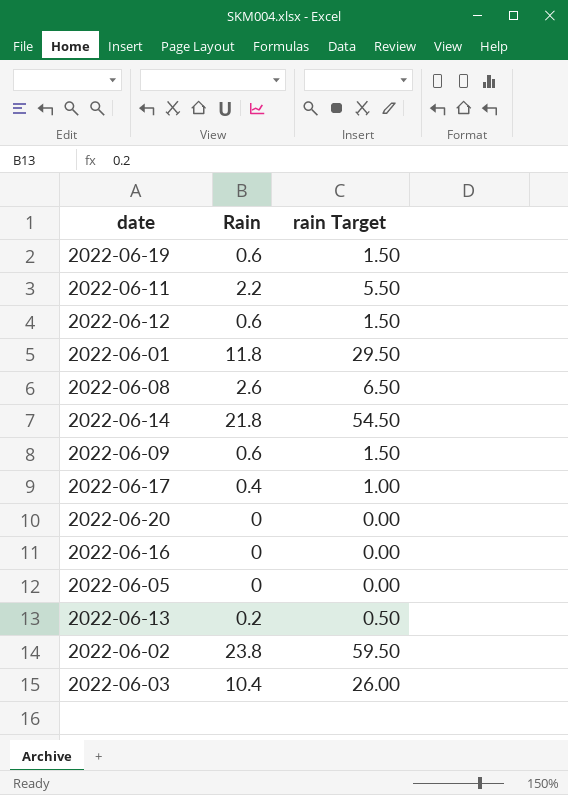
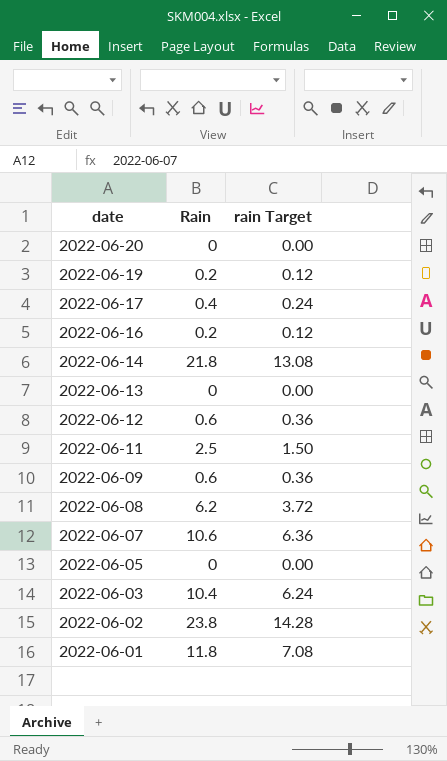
row order: none -> date descending
column rain Target | formula: [Rain] * 2.5 -> [Rain] * 0.6
2022-06-19 | Rain: 0.6 -> 0.2
2022-06-16 | Rain: 0 -> 0.2
2022-06-13 | Rain: 0.2 -> 0
2022-06-11 | Rain: 2.2 -> 2.5
2022-06-08 | Rain: 2.6 -> 6.2
row 2022-06-07: none -> 10.6 | 6.36

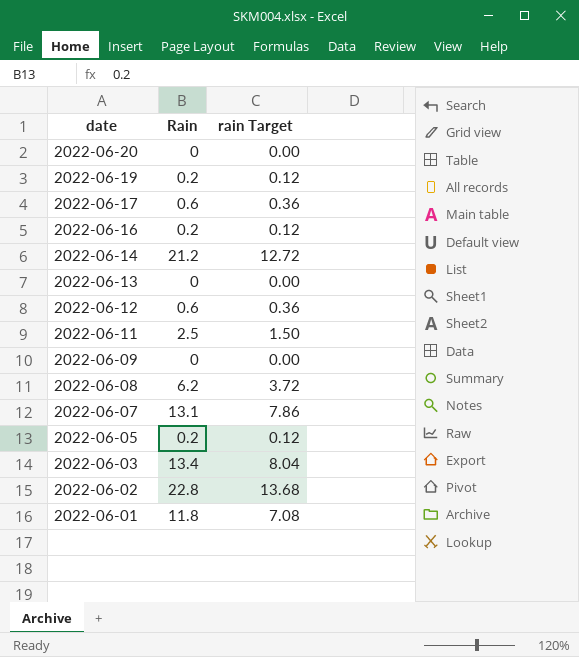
2022-06-17 | Rain: 0.4 -> 0.6
2022-06-17 | rain Target: 0.24 -> 0.36
2022-06-14 | Rain: 21.8 -> 21.2
2022-06-14 | rain Target: 13.08 -> 12.72
2022-06-09 | Rain: 0.6 -> 0
2022-06-09 | rain Target: 0.36 -> 0.00
2022-06-07 | Rain: 10.6 -> 13.1
2022-06-07 | rain Target: 6.36 -> 7.86
2022-06-05 | Rain: 0 -> 0.2
2022-06-05 | rain Target: 0.00 -> 0.12
2022-06-03 | Rain: 10.4 -> 13.4
2022-06-03 | rain Target: 6.24 -> 8.04
2022-06-02 | Rain: 23.8 -> 22.8
2022-06-02 | rain Target: 14.28 -> 13.68

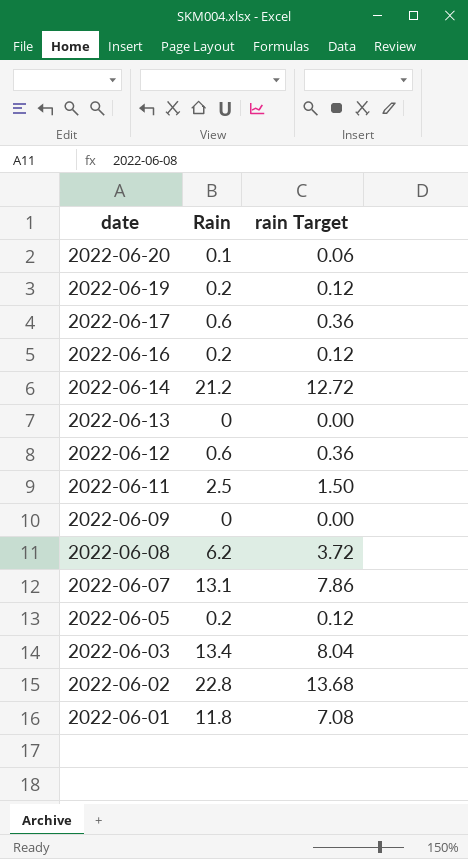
2022-06-20 | Rain: 0 -> 0.1
2022-06-20 | rain Target: 0.00 -> 0.06

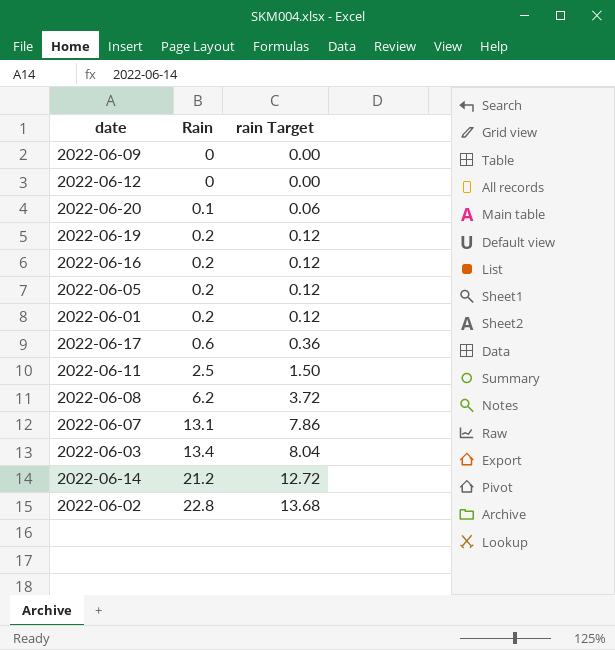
row order: date descending -> Rain ascending
row 2022-06-13: 0 | 0.00 -> none
2022-06-12 | Rain: 0.6 -> 0
2022-06-12 | rain Target: 0.36 -> 0.00
2022-06-01 | Rain: 11.8 -> 0.2
2022-06-01 | rain Target: 7.08 -> 0.12

